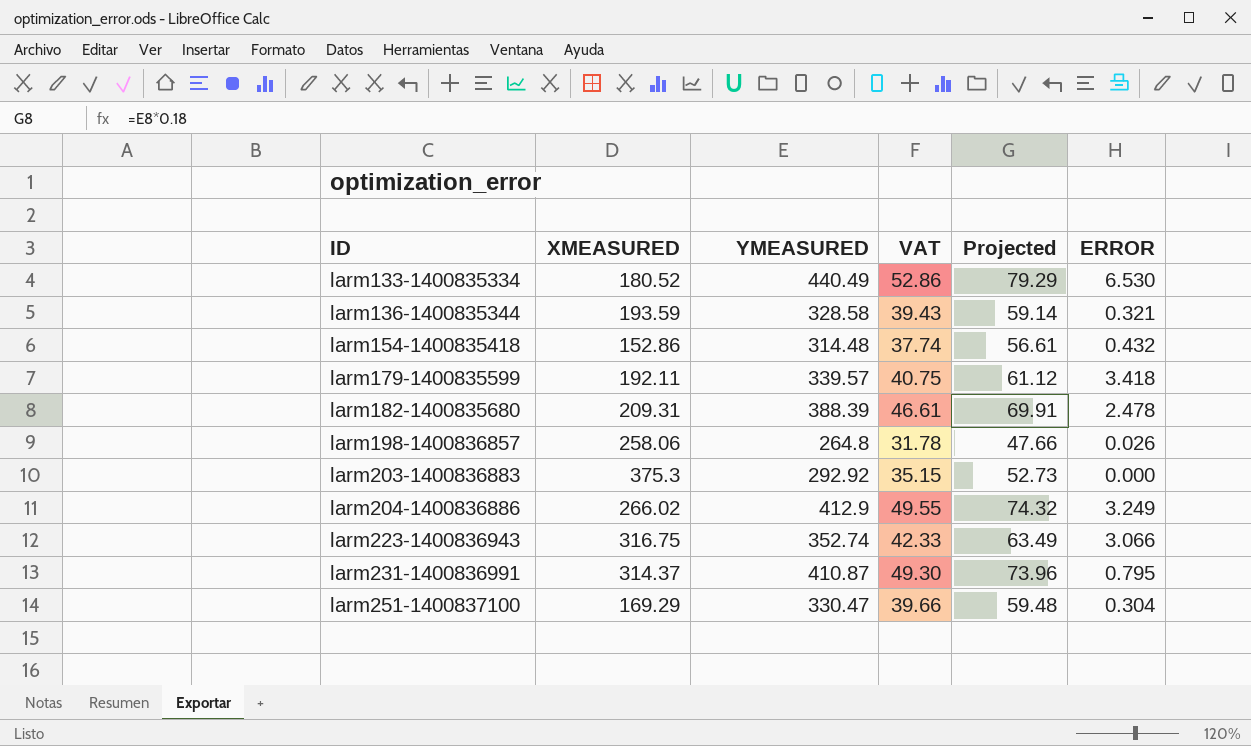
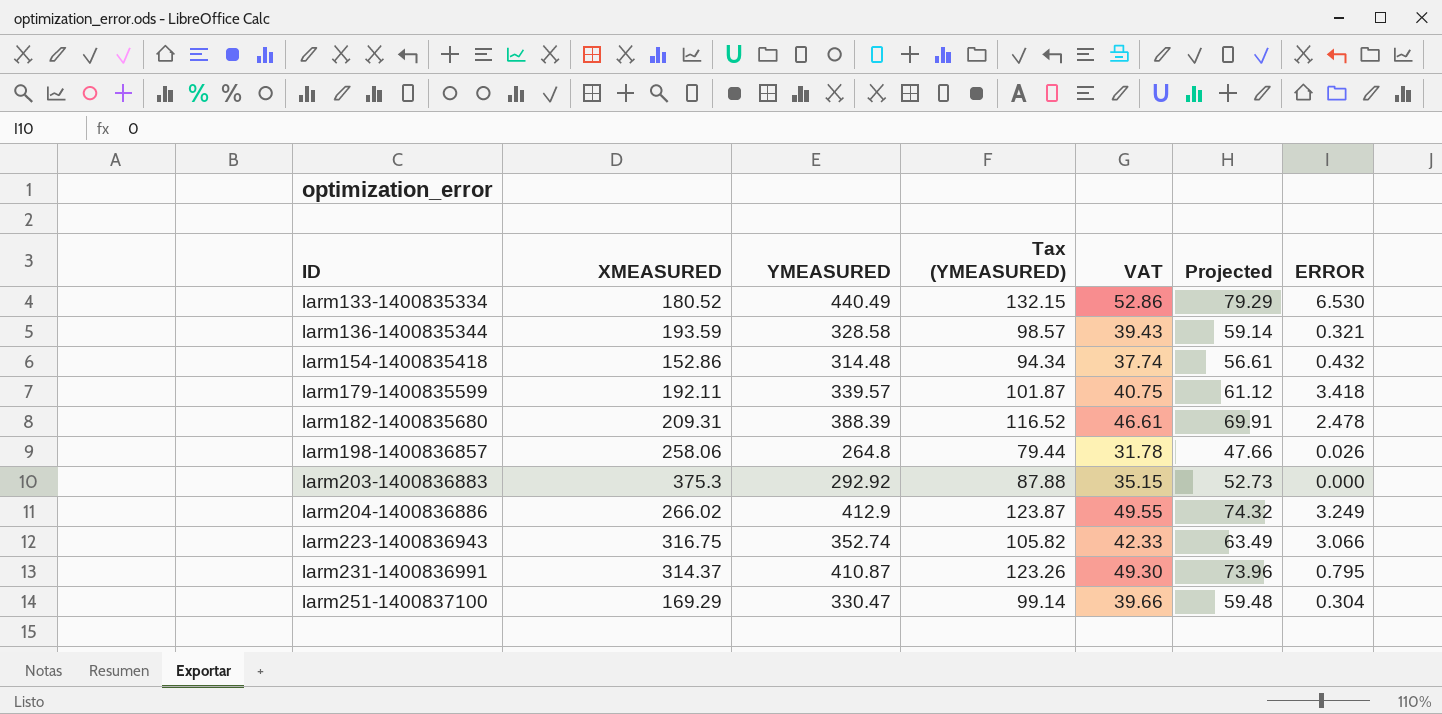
column Tax (YMEASURED) | formula: none -> [YMEASURED] * 0.3

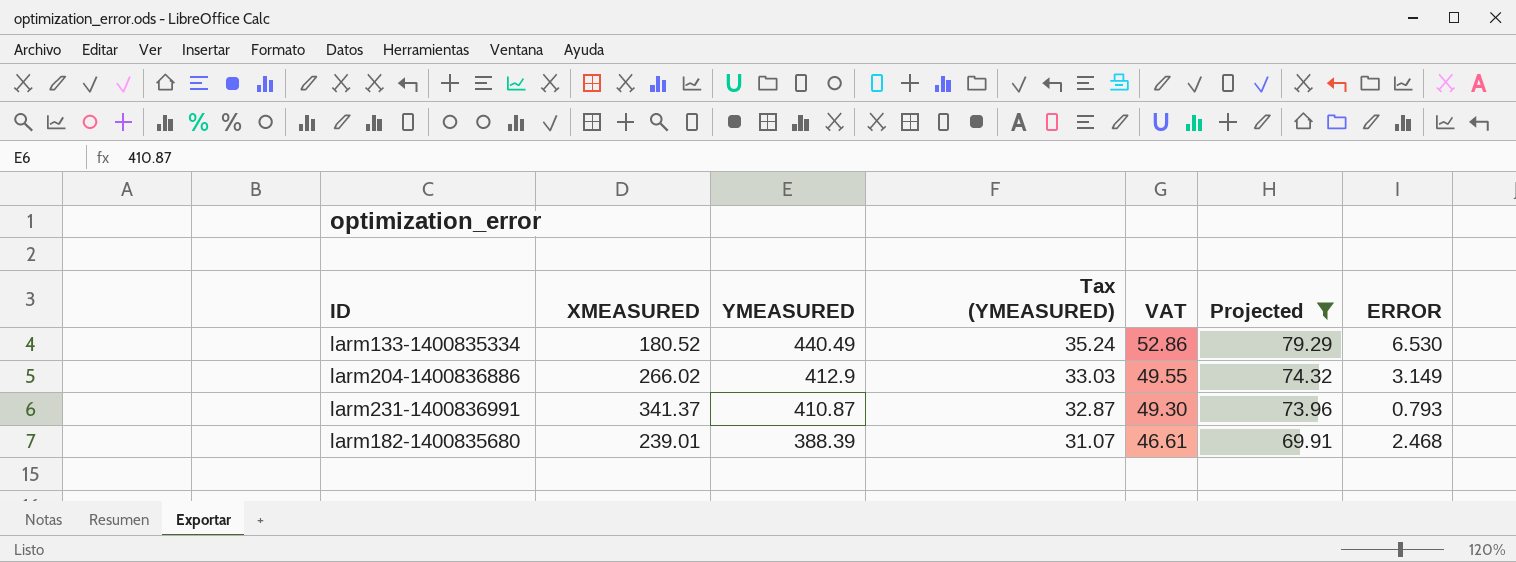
filter: none -> Projected >= 69.91
row order: ID ascending -> YMEASURED descending
column Tax (YMEASURED) | formula: [YMEASURED] * 0.3 -> [YMEASURED] * 0.08
larm204-1400836886 | ERROR: 3.249 -> 3.149
larm231-1400836991 | XMEASURED: 314.37 -> 341.37
larm231-1400836991 | ERROR: 0.795 -> 0.793
larm182-1400835680 | XMEASURED: 209.31 -> 239.01
larm182-1400835680 | ERROR: 2.478 -> 2.468

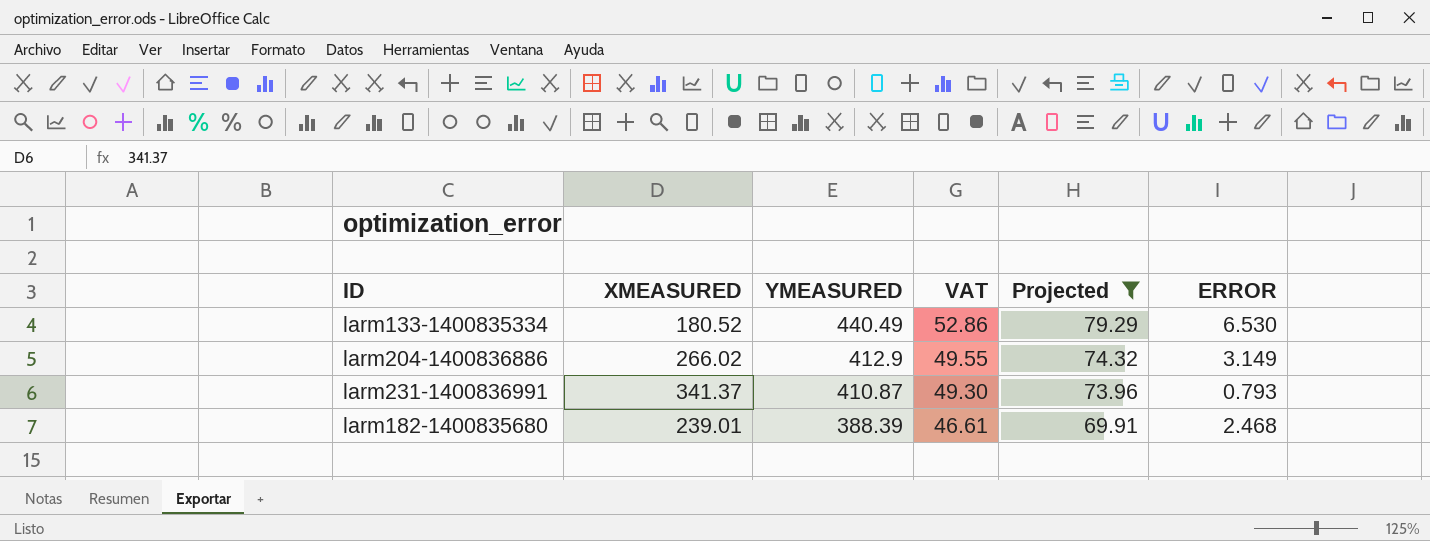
column Tax (YMEASURED) | formula: [YMEASURED] * 0.08 -> none

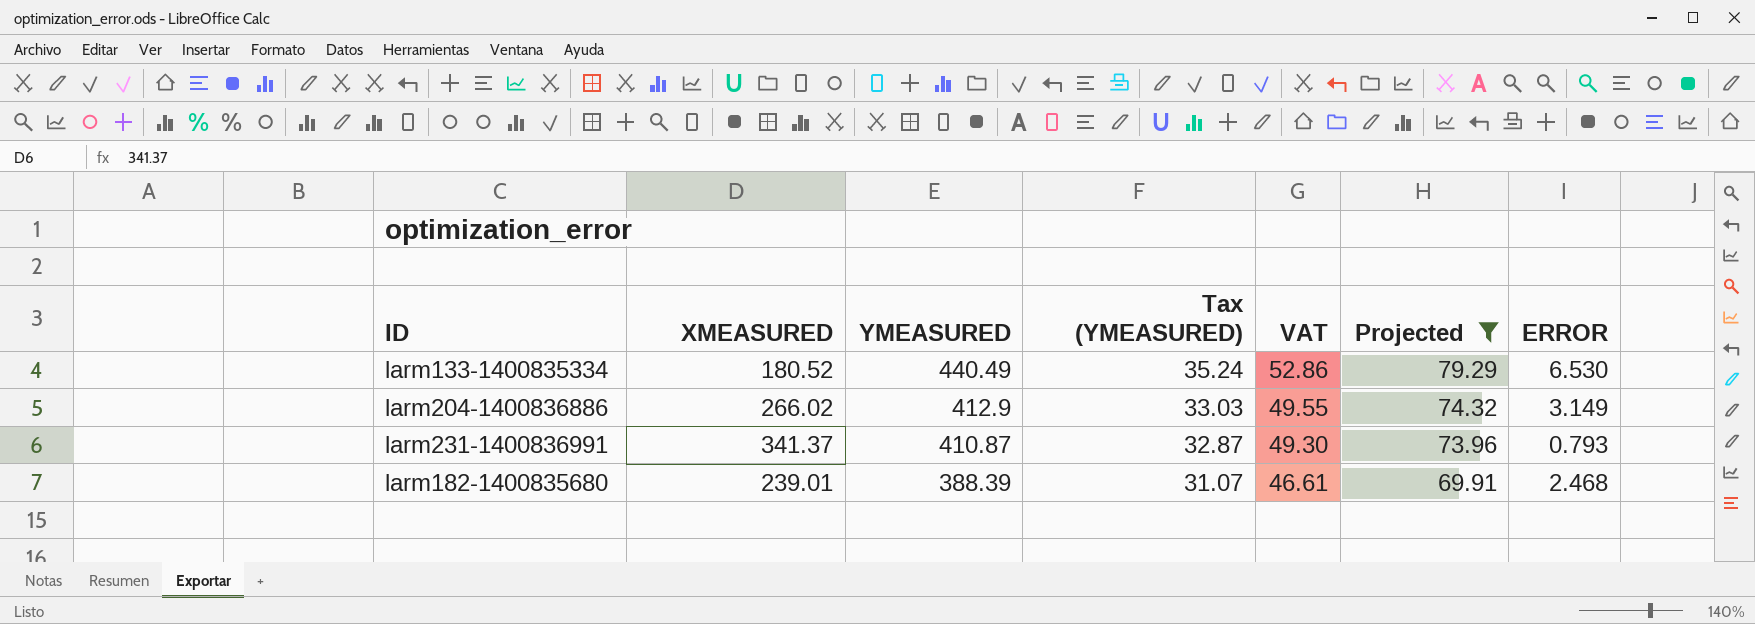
column Tax (YMEASURED) | formula: none -> [YMEASURED] * 0.08

